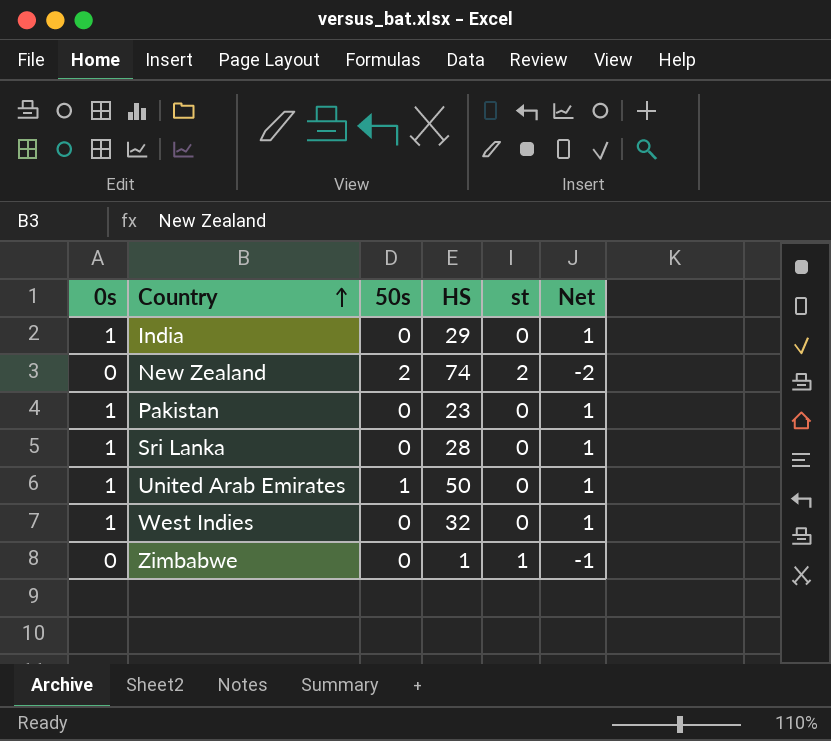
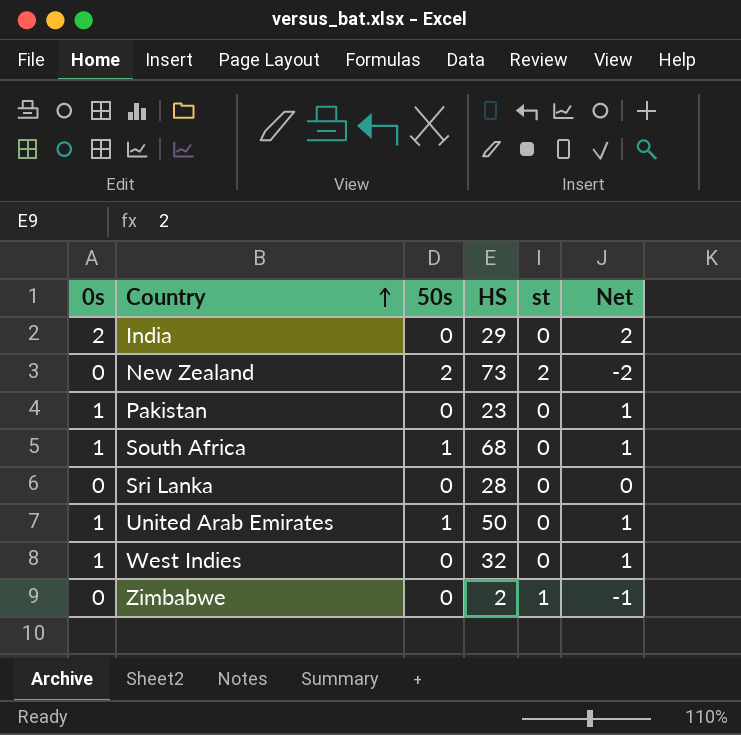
India | 0s: 1 -> 2
India | Net: 1 -> 2
New Zealand | HS: 74 -> 73
row South Africa: none -> 1 | 1 | 68 | 0 | 1
Sri Lanka | 0s: 1 -> 0
Sri Lanka | Net: 1 -> 0
Zimbabwe | HS: 1 -> 2

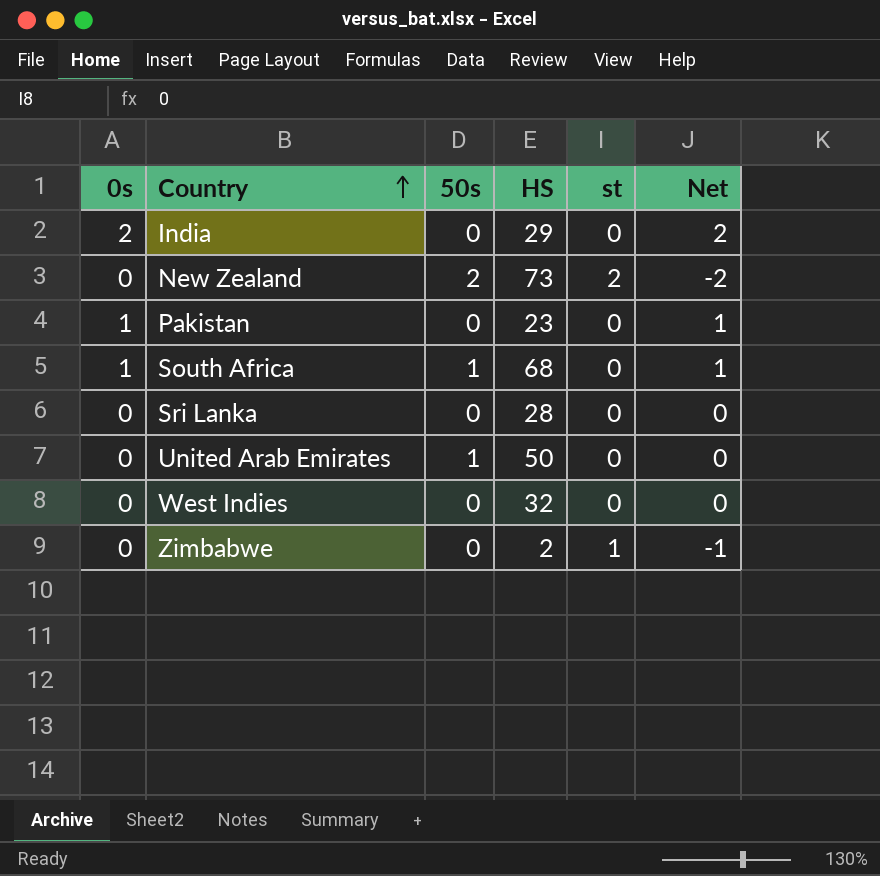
United Arab Emirates | 0s: 1 -> 0
United Arab Emirates | Net: 1 -> 0
West Indies | 0s: 1 -> 0
West Indies | Net: 1 -> 0

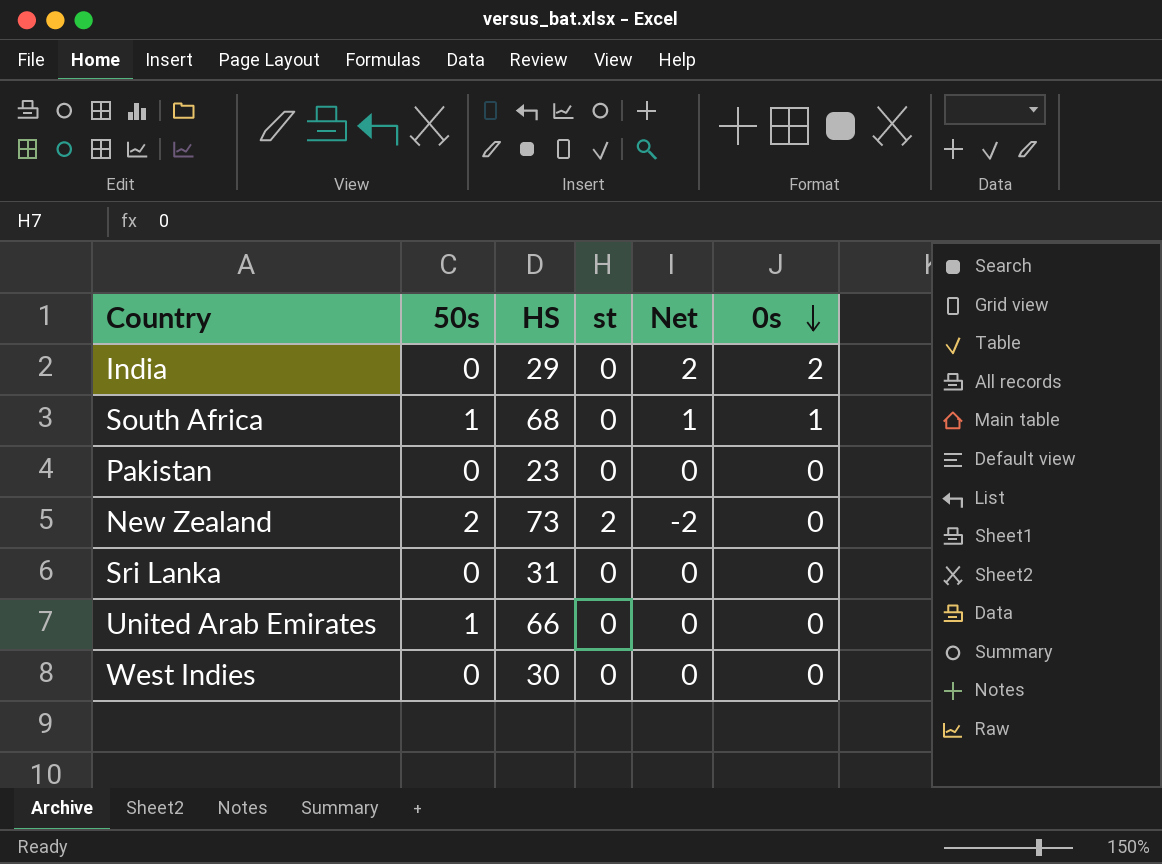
row order: Country ascending -> 0s descending
column 0s | position: 1 -> 6
row Zimbabwe: 0 | 0 | 2 | 1 | -1 -> none
Pakistan | Net: 1 -> 0
Pakistan | 0s: 1 -> 0
Sri Lanka | HS: 28 -> 31
United Arab Emirates | HS: 50 -> 66
West Indies | HS: 32 -> 30

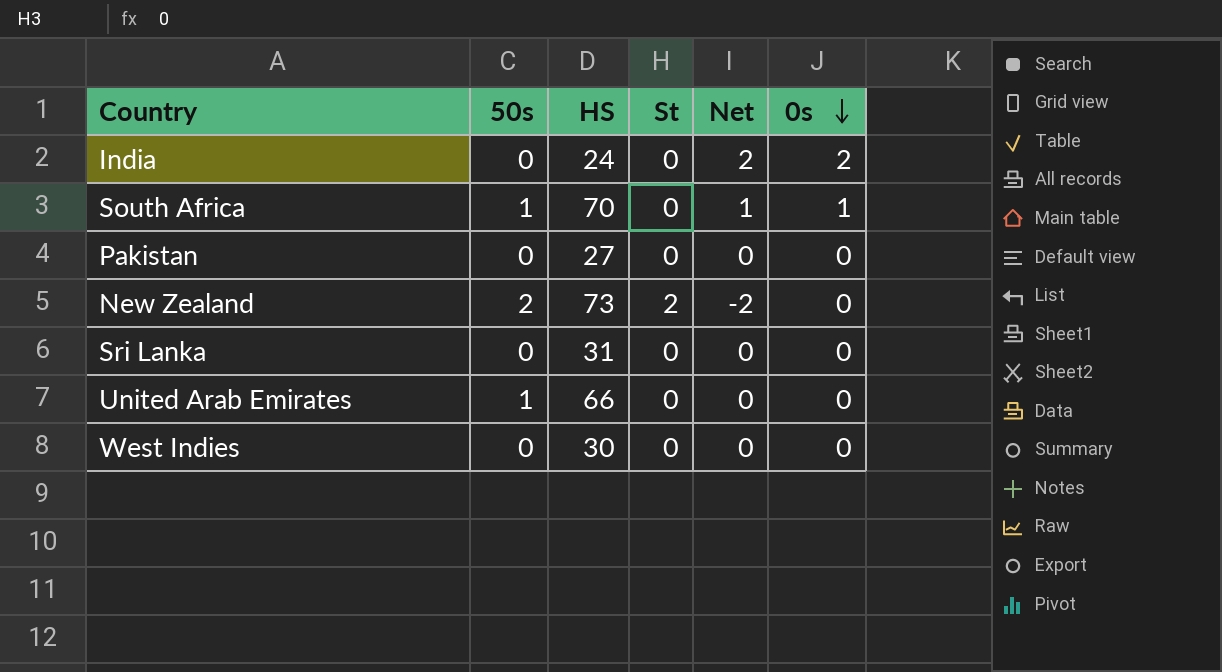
column name: st -> St
India | HS: 29 -> 24
South Africa | HS: 68 -> 70
Pakistan | HS: 23 -> 27

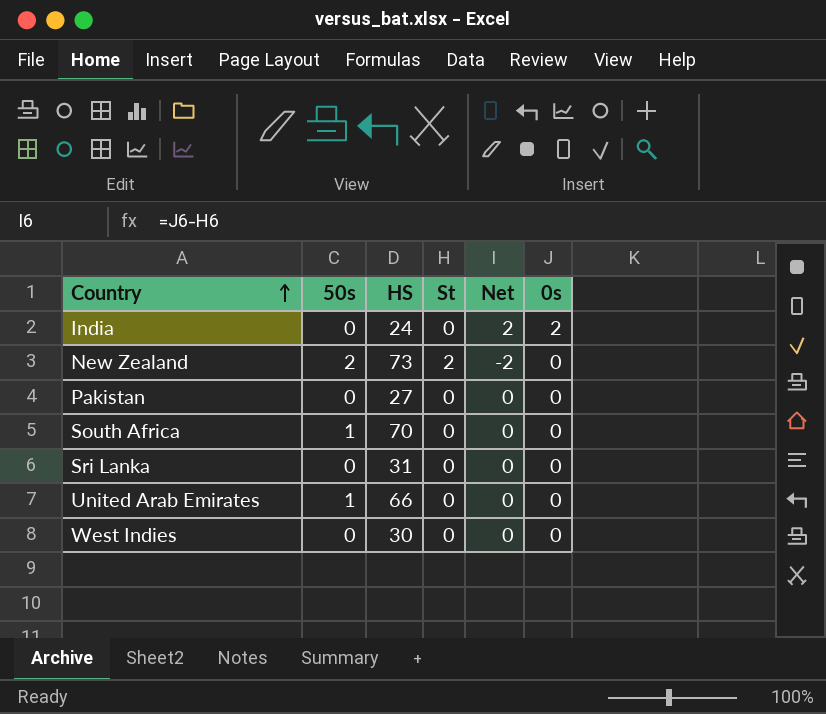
row order: 0s descending -> Country ascending
South Africa | Net: 1 -> 0
South Africa | 0s: 1 -> 0

